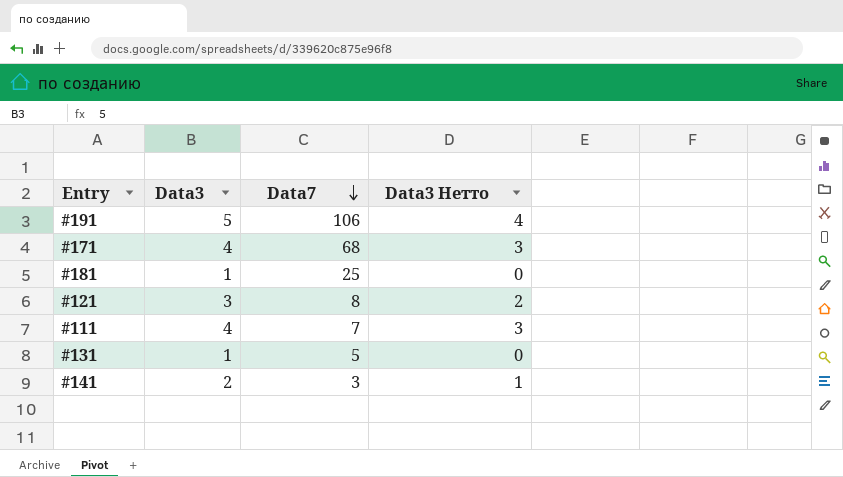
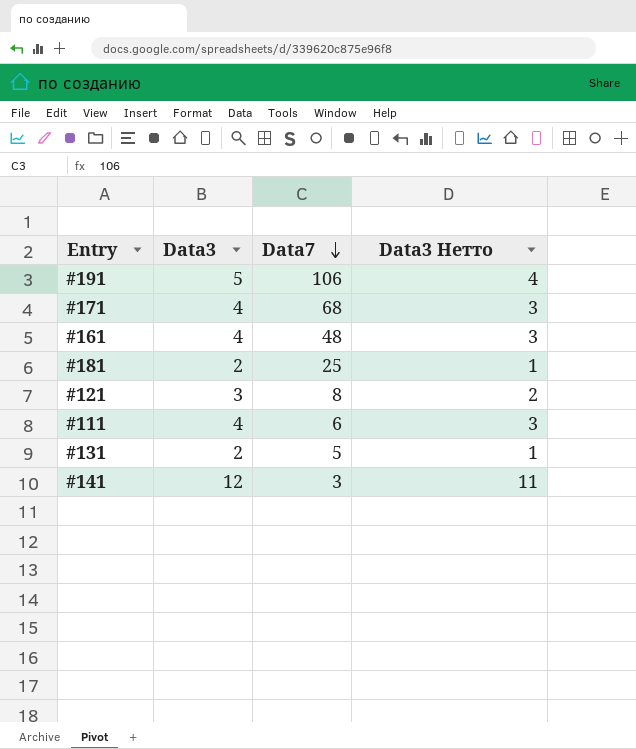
row #161: none -> 4 | 48 | 3
#181 | Data3: 1 -> 2
#181 | Data3 Нетто: 0 -> 1
#111 | Data7: 7 -> 6
#131 | Data3: 1 -> 2
#131 | Data3 Нетто: 0 -> 1
#141 | Data3: 2 -> 12
#141 | Data3 Нетто: 1 -> 11

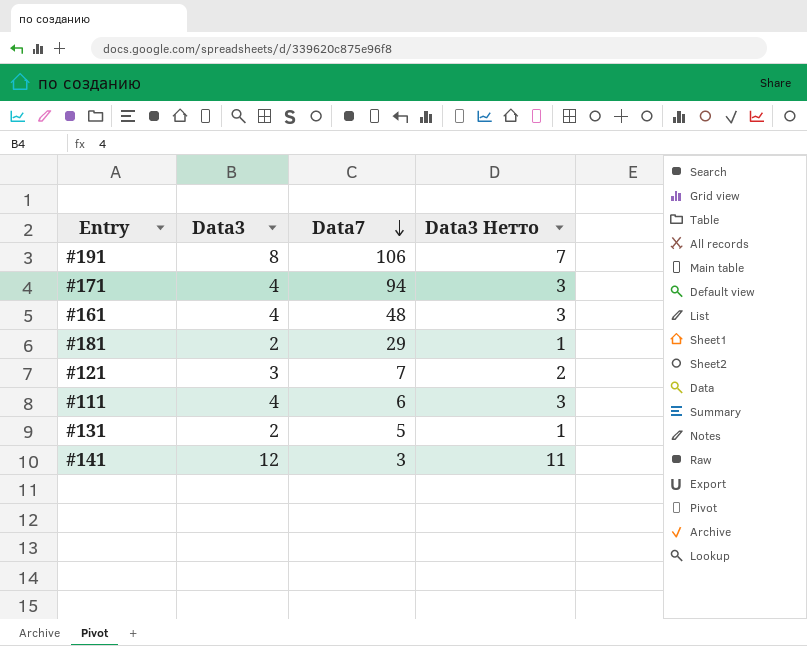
#191 | Data3: 5 -> 8
#191 | Data3 Нетто: 4 -> 7
#171 | Data7: 68 -> 94
#181 | Data7: 25 -> 29
#121 | Data7: 8 -> 7

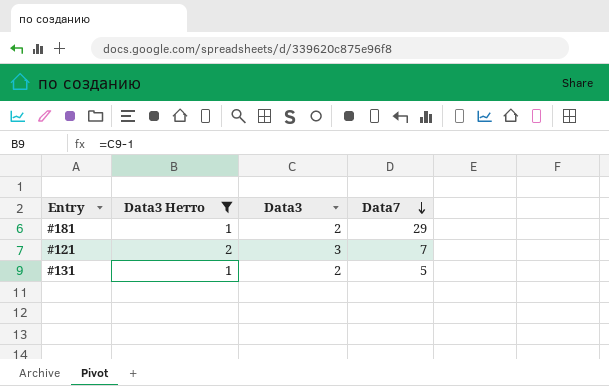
filter: none -> Data3 Нетто <= 2
column Data3 Нетто | position: 4 -> 2

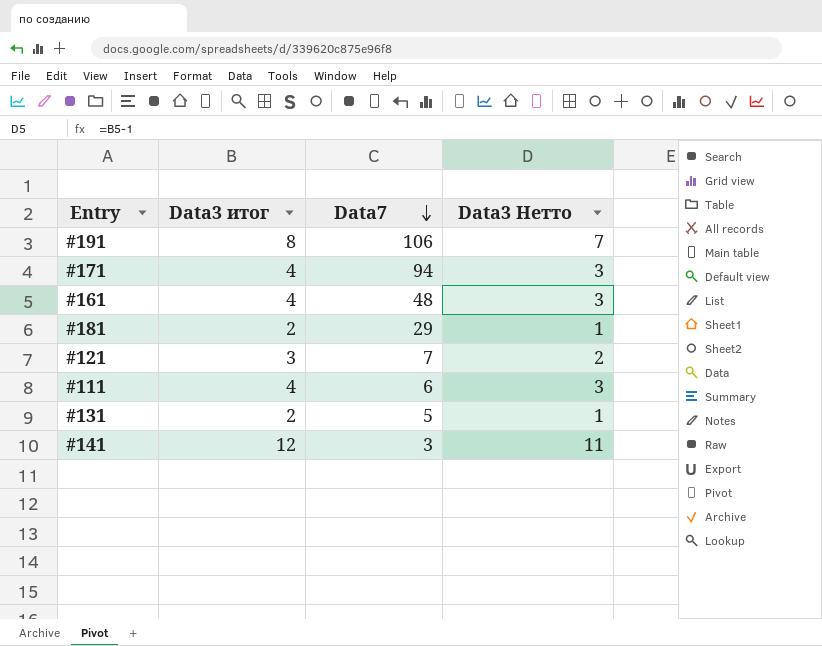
filter: Data3 Нетто <= 2 -> none
column name: Data3 -> Data3 итог
column Data3 Нетто | position: 2 -> 4

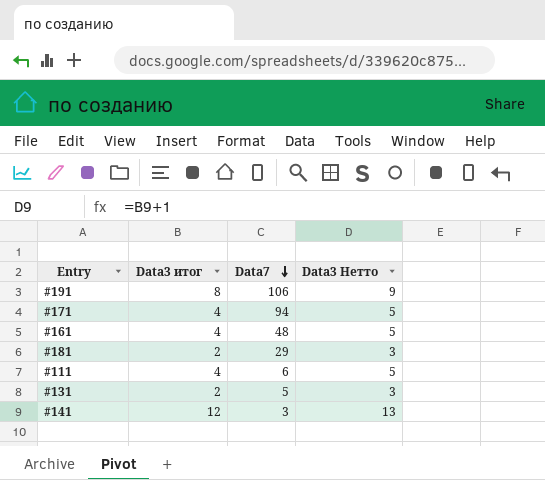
column Data3 Нетто | formula: [Data3 итог] - 1 -> [Data3 итог] + 1
row #121: 3 | 7 | 2 -> none

